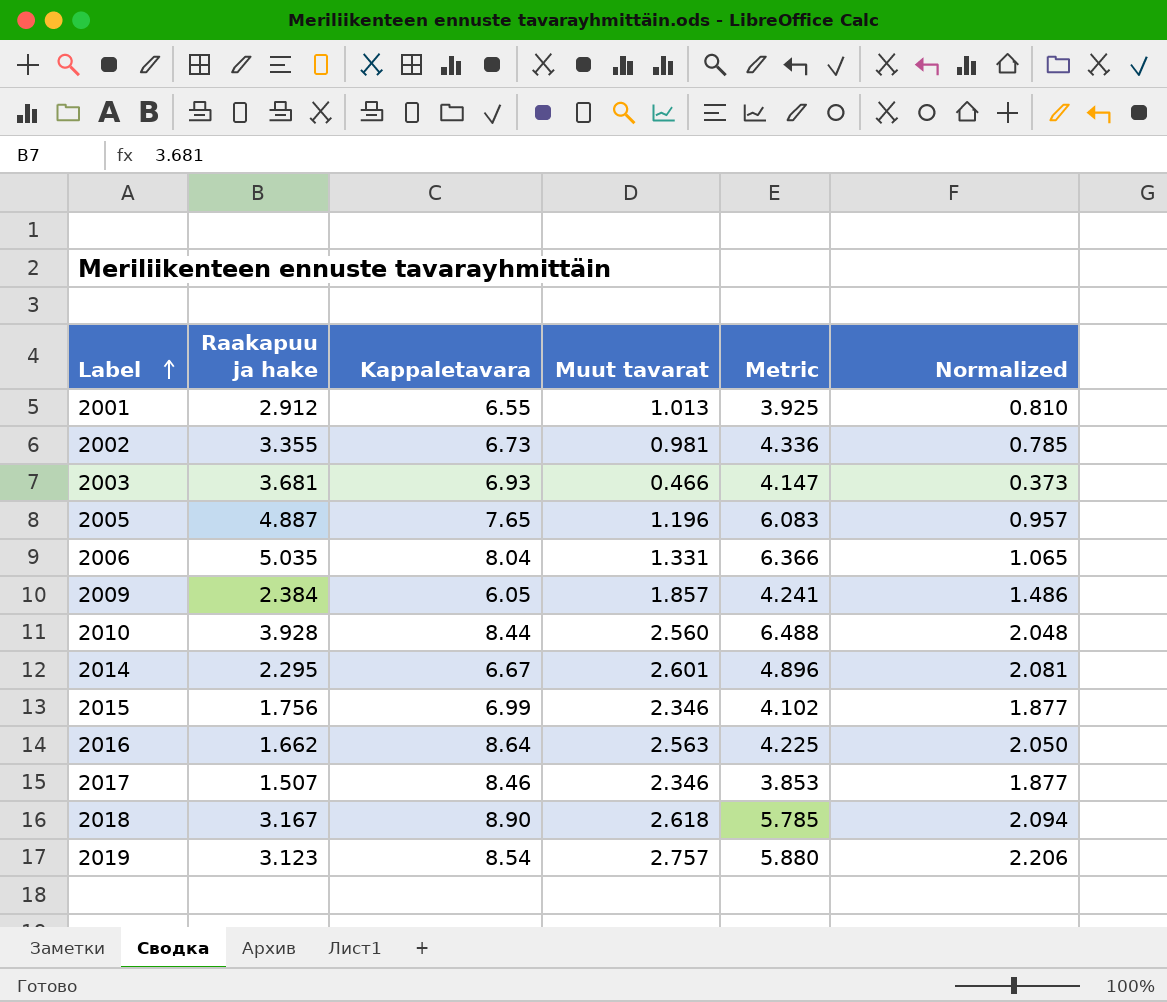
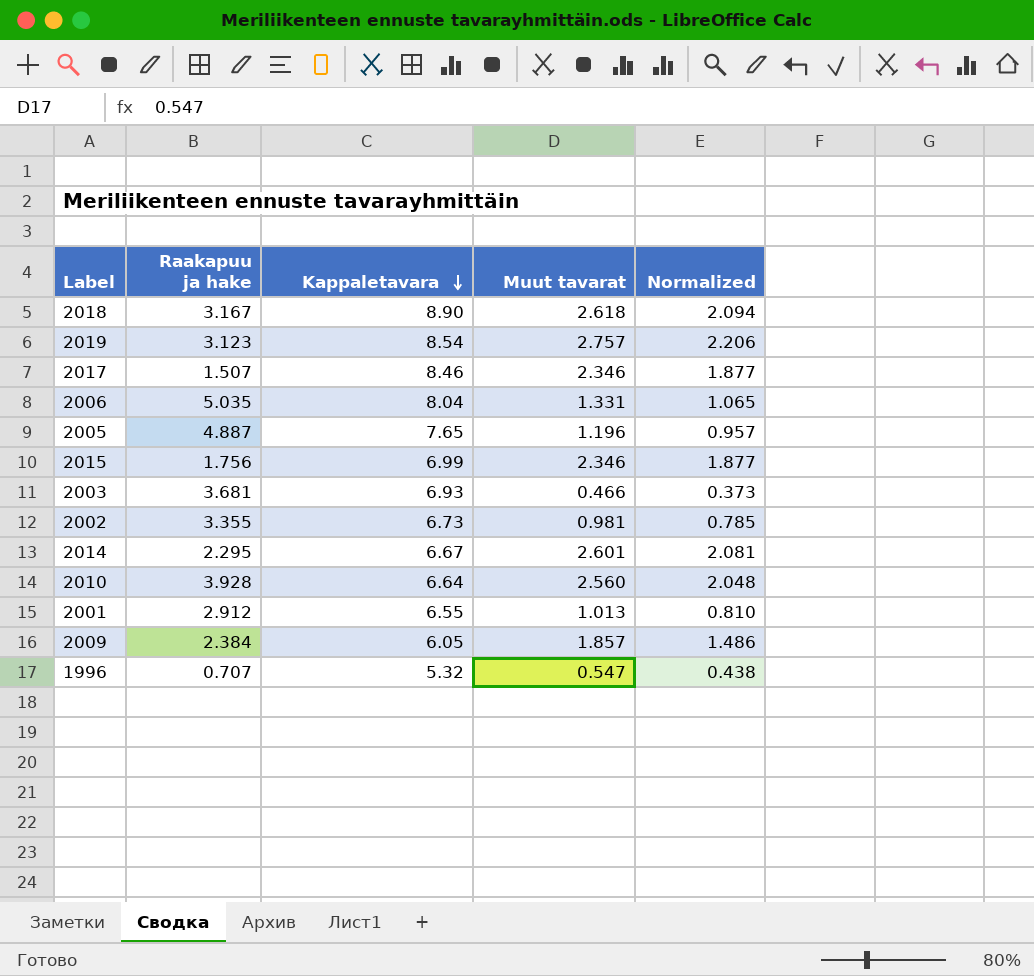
row order: Label ascending -> Kappaletavara descending
column Metric | formula: [Raakapuu ja hake] + [Muut tavarat] -> none
row 2016: 1.662 | 8.64 | 2.563 | 4.225 | 2.050 -> none
2010 | Kappaletavara: 8.44 -> 6.64
row 1996: none -> 0.707 | 5.32 | 0.547 | 0.438

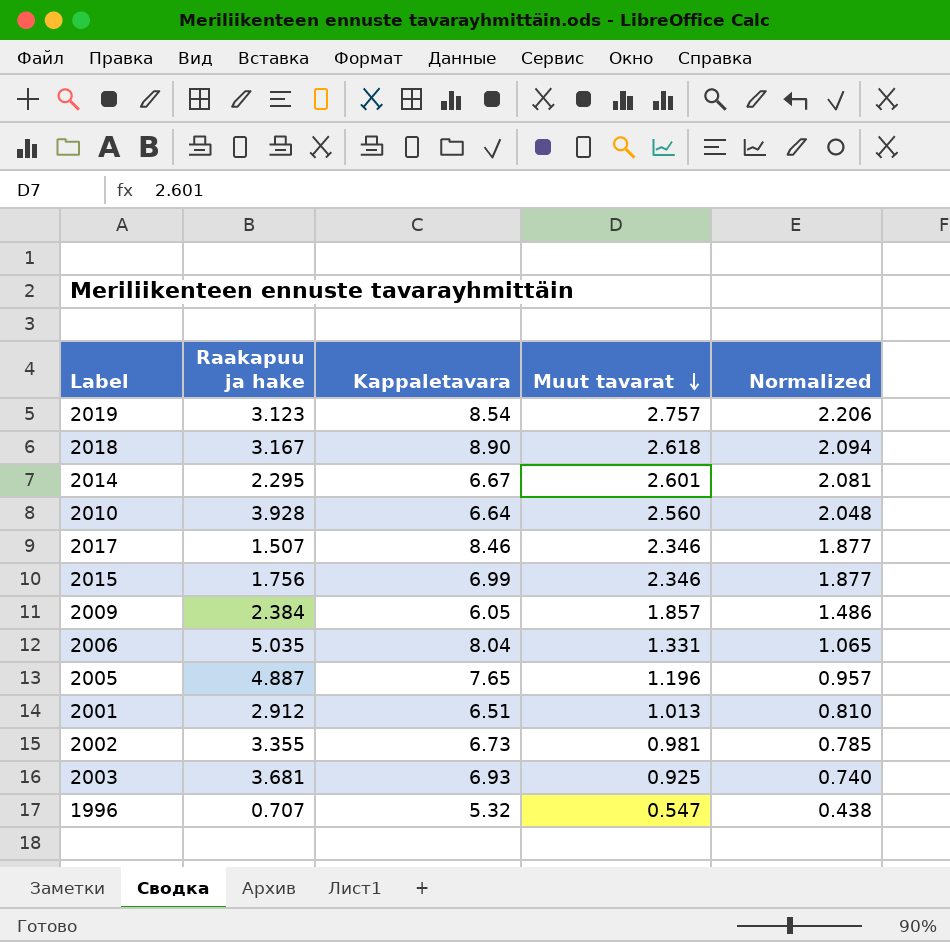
row order: Kappaletavara descending -> Muut tavarat descending
2001 | Kappaletavara: 6.55 -> 6.51
2003 | Muut tavarat: 0.466 -> 0.925
2003 | Normalized: 0.373 -> 0.740

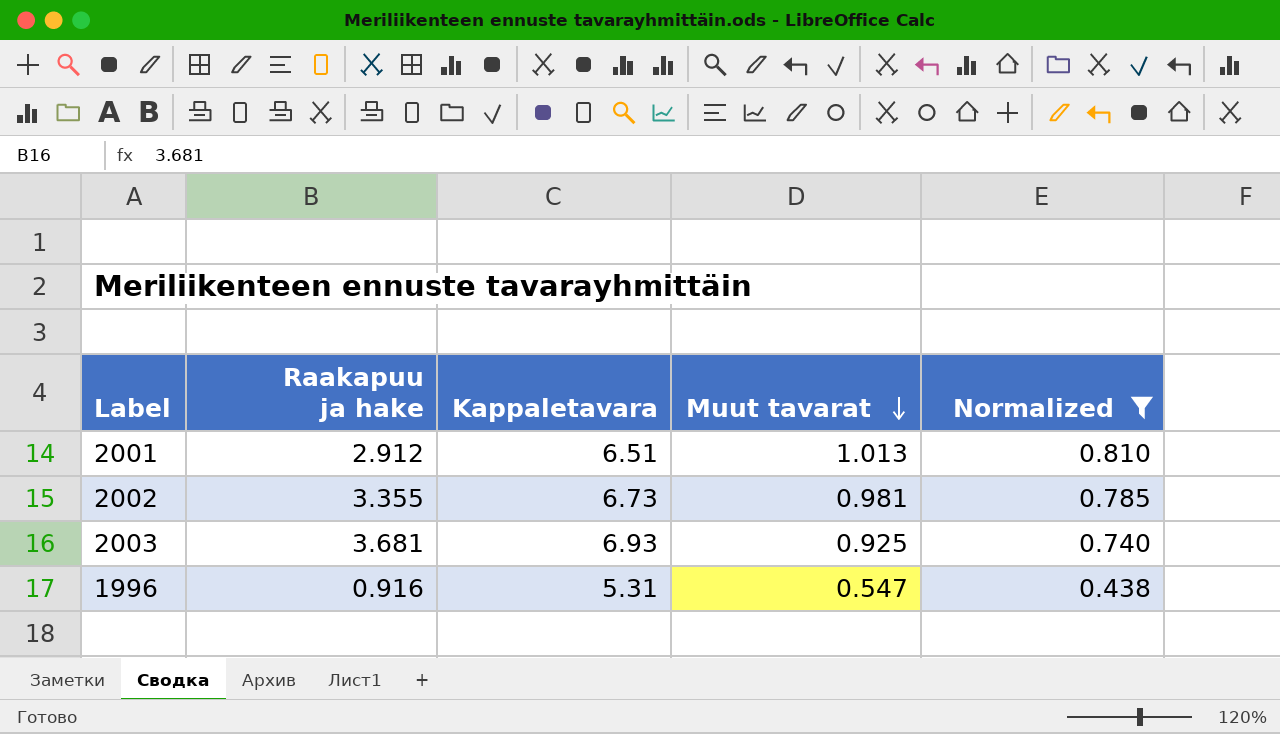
filter: none -> Normalized <= 0.810
1996 | Raakapuu ja hake: 0.707 -> 0.916
1996 | Kappaletavara: 5.32 -> 5.31

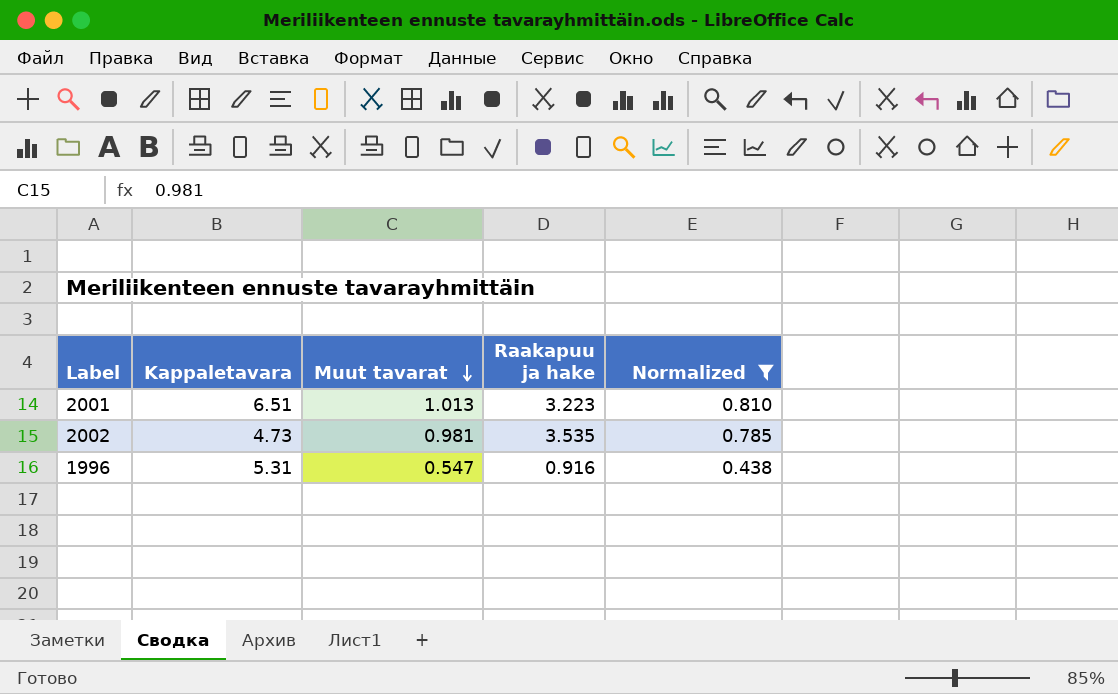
column Raakapuu ja hake | position: 2 -> 4
row 2003: 3.681 | 6.93 | 0.925 | 0.740 -> none
2001 | Raakapuu ja hake: 2.912 -> 3.223
2002 | Kappaletavara: 6.73 -> 4.73
2002 | Raakapuu ja hake: 3.355 -> 3.535

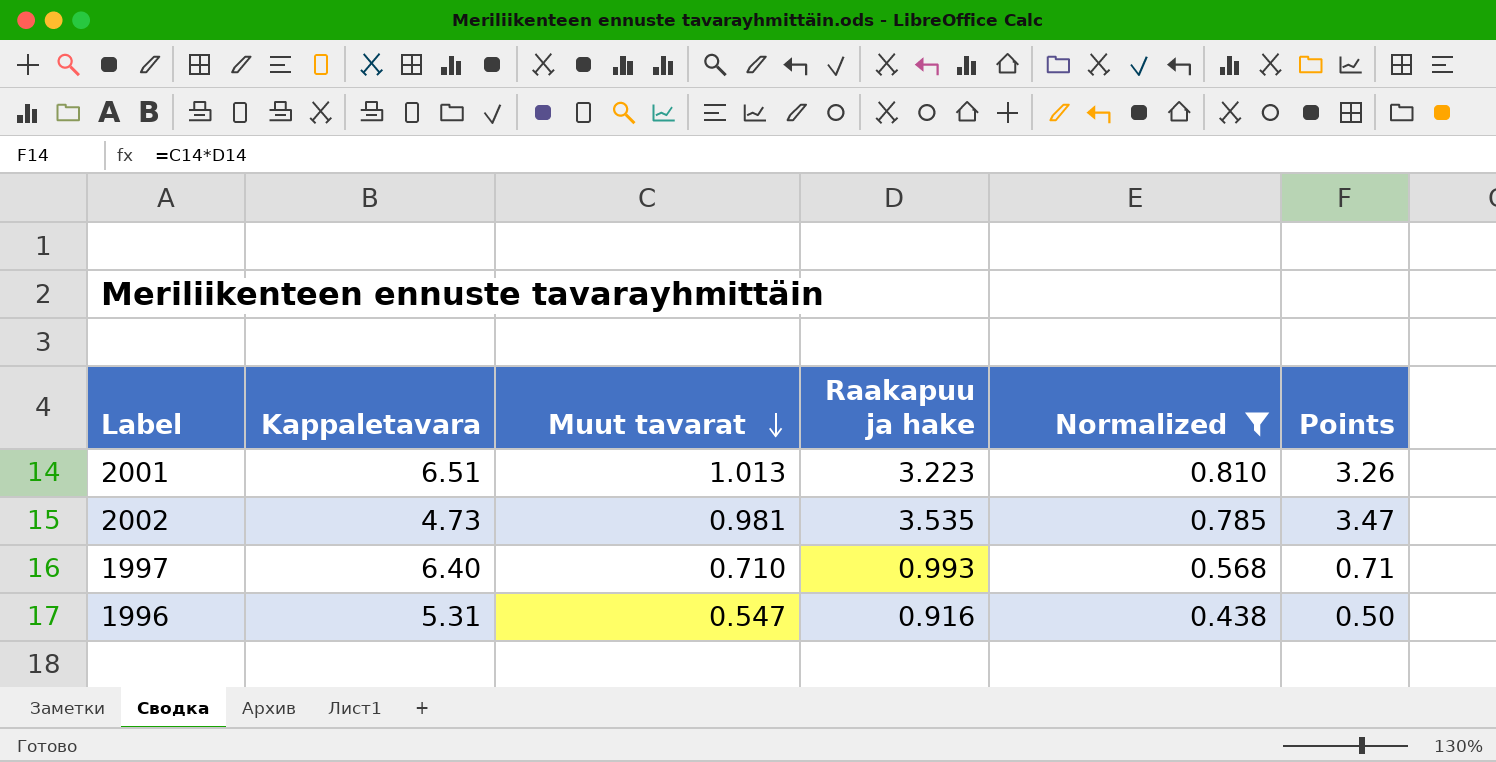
column Points | formula: none -> [Muut tavarat] * [Raakapuu ja hake]
row 1997: none -> 6.40 | 0.710 | 0.993 | 0.568 | 0.71

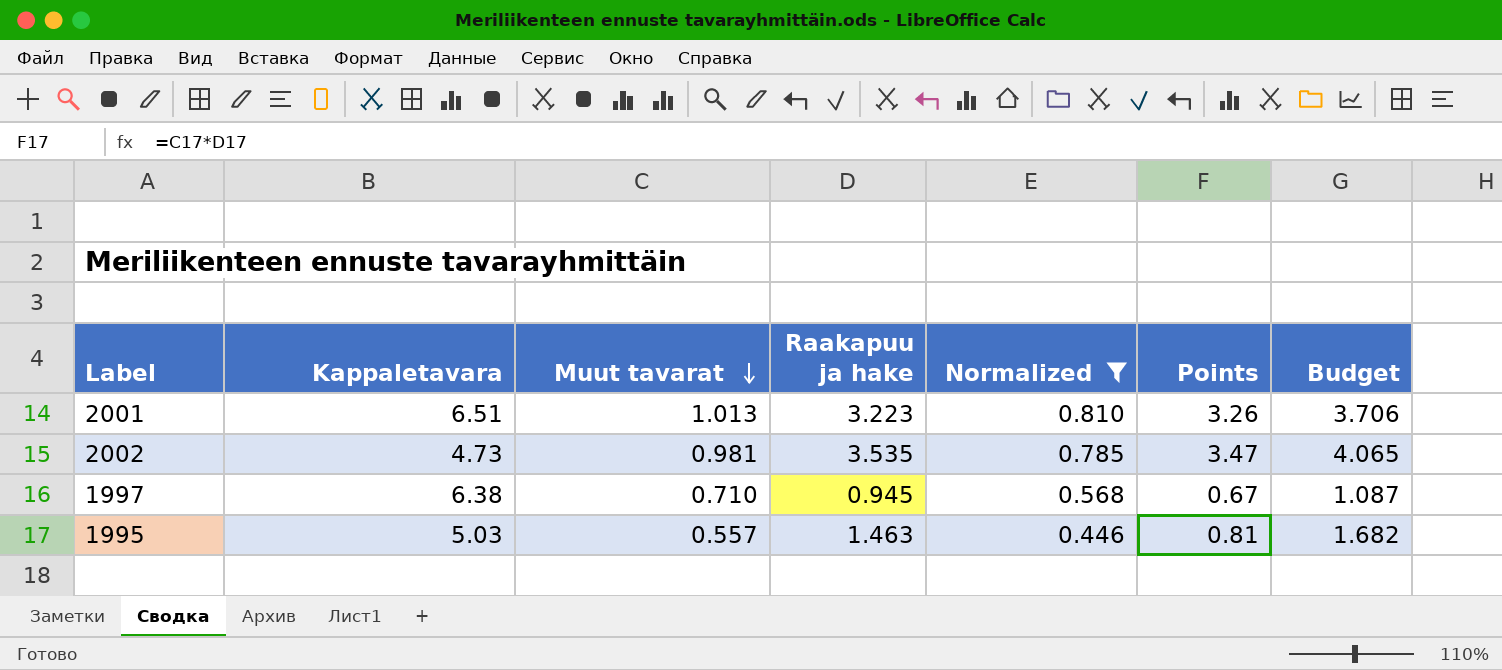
column Budget | formula: none -> [Raakapuu ja hake] * 1.15
row 1996: 5.31 | 0.547 | 0.916 | 0.438 | 0.50 -> none
1997 | Kappaletavara: 6.40 -> 6.38
1997 | Raakapuu ja hake: 0.993 -> 0.945
1997 | Points: 0.71 -> 0.67
row 1995: none -> 5.03 | 0.557 | 1.463 | 0.446 | 0.81 | 1.682

